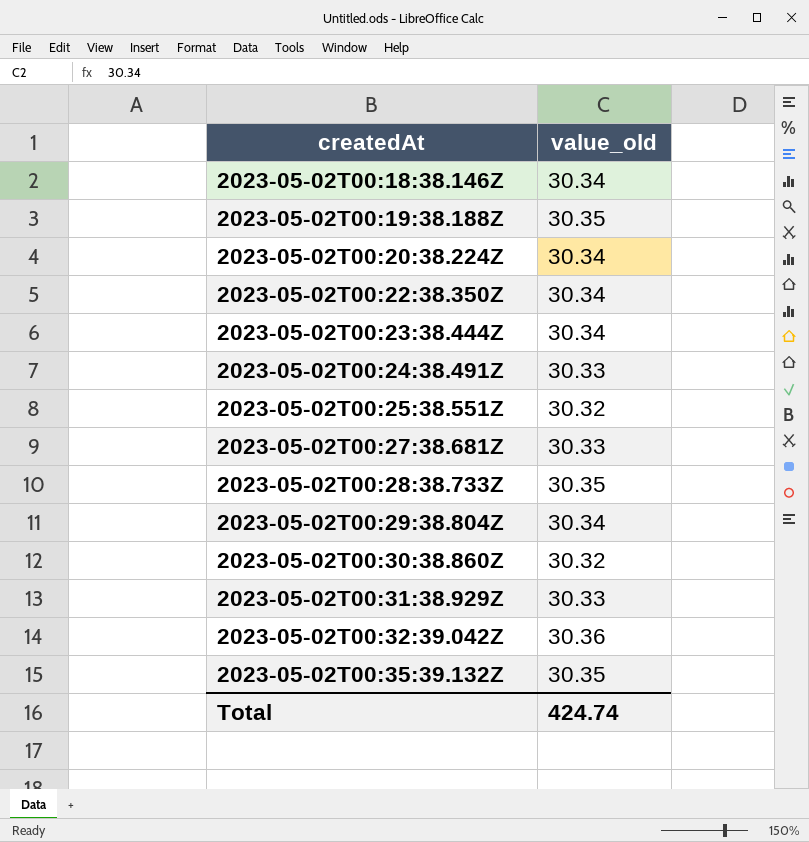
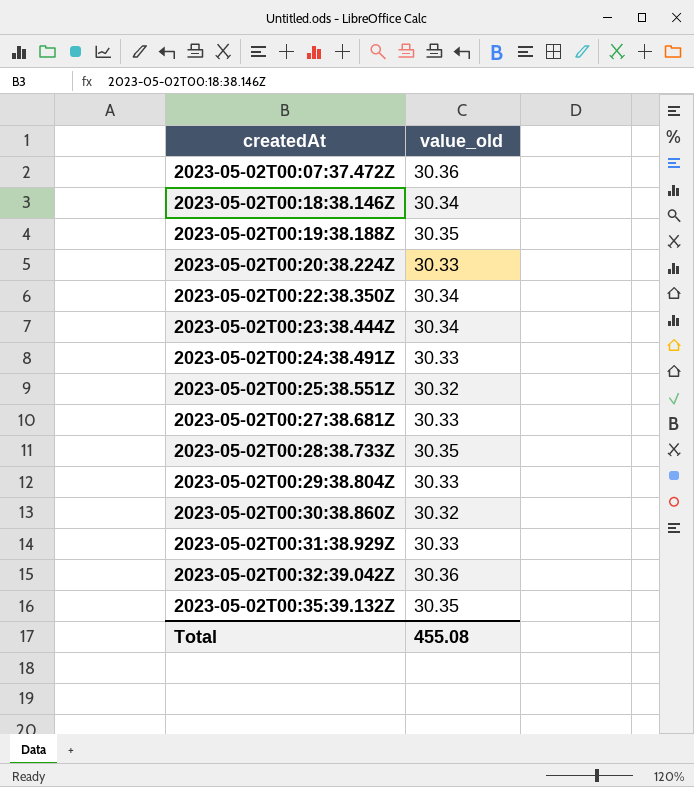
row 2023-05-02T00:07:37.472Z: none -> 30.36
2023-05-02T00:20:38.224Z | value_old: 30.34 -> 30.33
2023-05-02T00:29:38.804Z | value_old: 30.34 -> 30.33
Total | value_old: 424.74 -> 455.08

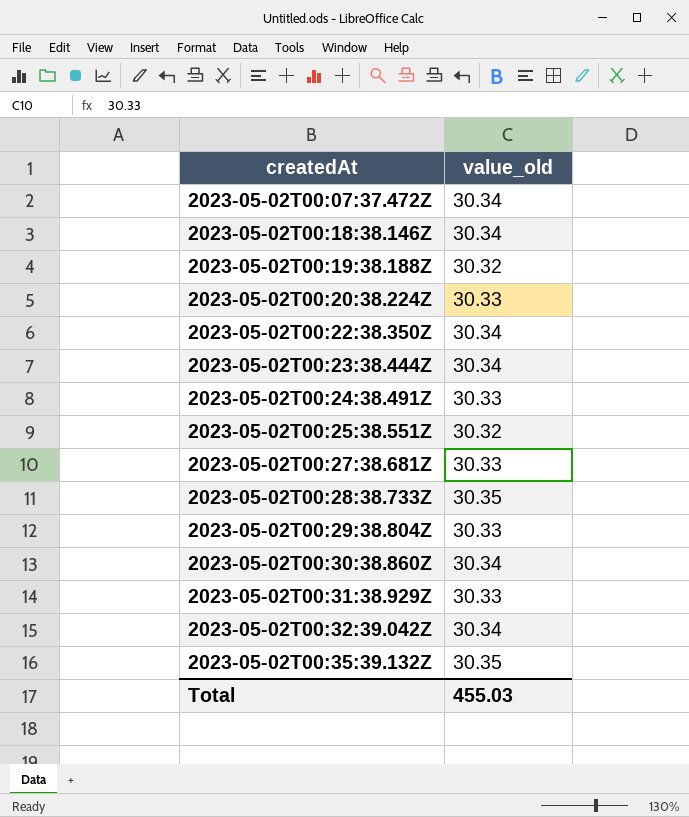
2023-05-02T00:07:37.472Z | value_old: 30.36 -> 30.34
2023-05-02T00:19:38.188Z | value_old: 30.35 -> 30.32
2023-05-02T00:30:38.860Z | value_old: 30.32 -> 30.34
2023-05-02T00:32:39.042Z | value_old: 30.36 -> 30.34
Total | value_old: 455.08 -> 455.03

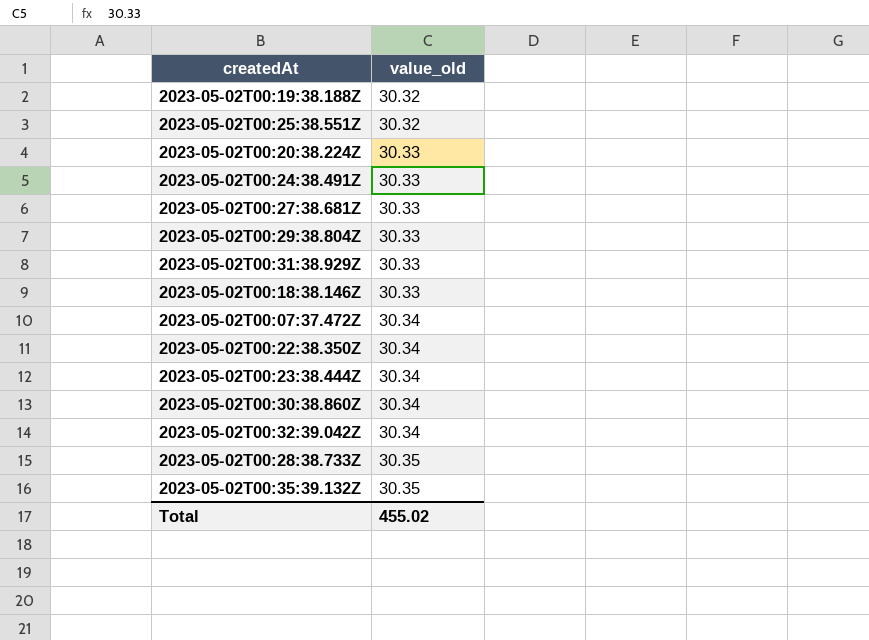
row order: createdAt ascending -> value_old ascending
2023-05-02T00:18:38.146Z | value_old: 30.34 -> 30.33
Total | value_old: 455.03 -> 455.02

